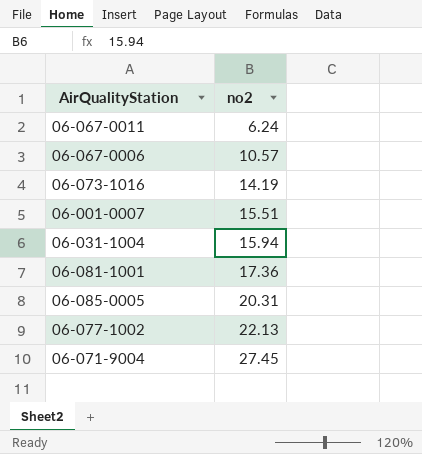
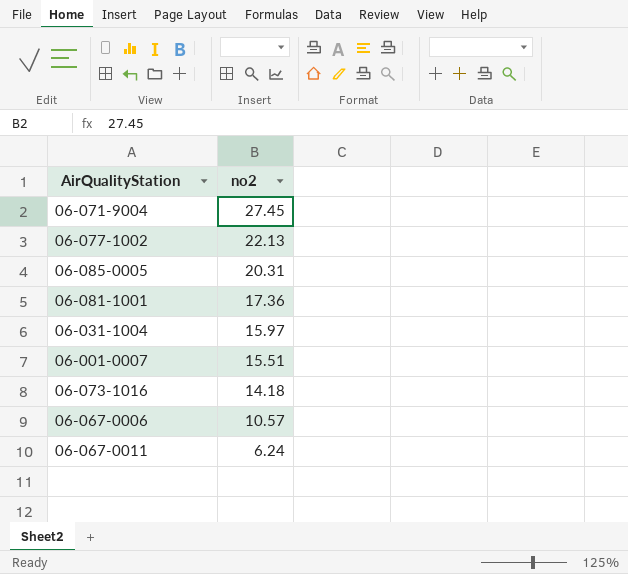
row order: no2 ascending -> no2 descending
06-031-1004 | no2: 15.94 -> 15.97
06-073-1016 | no2: 14.19 -> 14.18

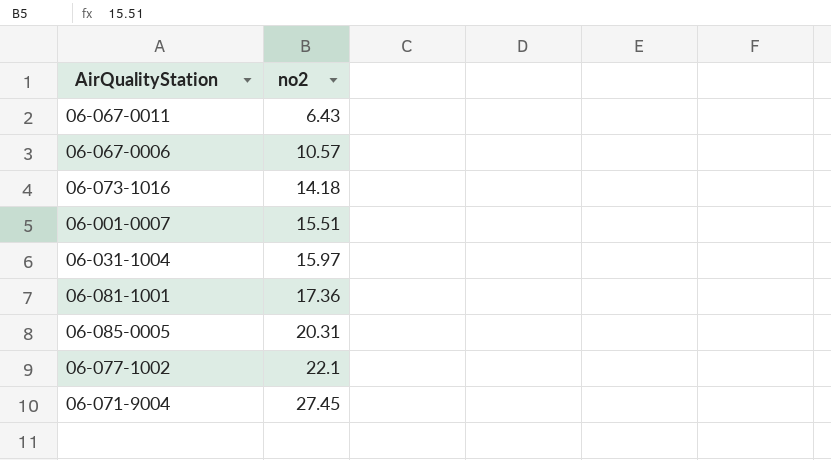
row order: no2 descending -> no2 ascending
06-067-0011 | no2: 6.24 -> 6.43
06-077-1002 | no2: 22.13 -> 22.1

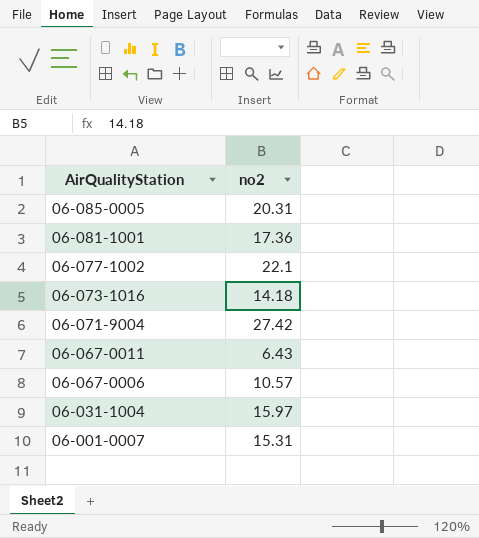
row order: no2 ascending -> AirQualityStation descending
06-071-9004 | no2: 27.45 -> 27.42
06-001-0007 | no2: 15.51 -> 15.31

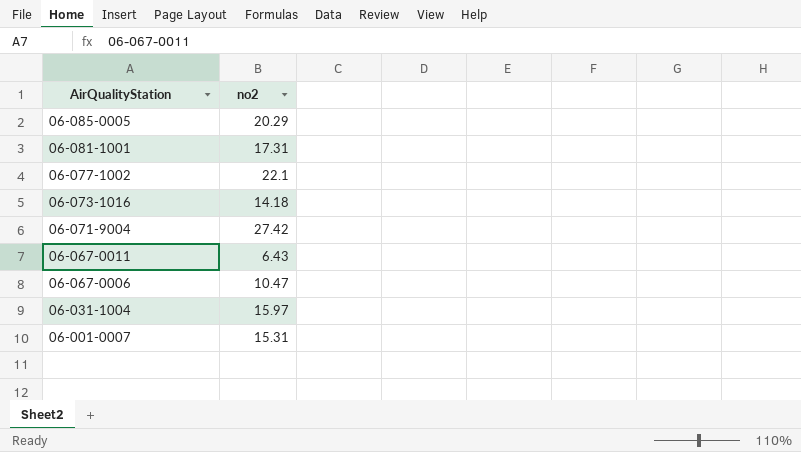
06-085-0005 | no2: 20.31 -> 20.29
06-081-1001 | no2: 17.36 -> 17.31
06-067-0006 | no2: 10.57 -> 10.47

